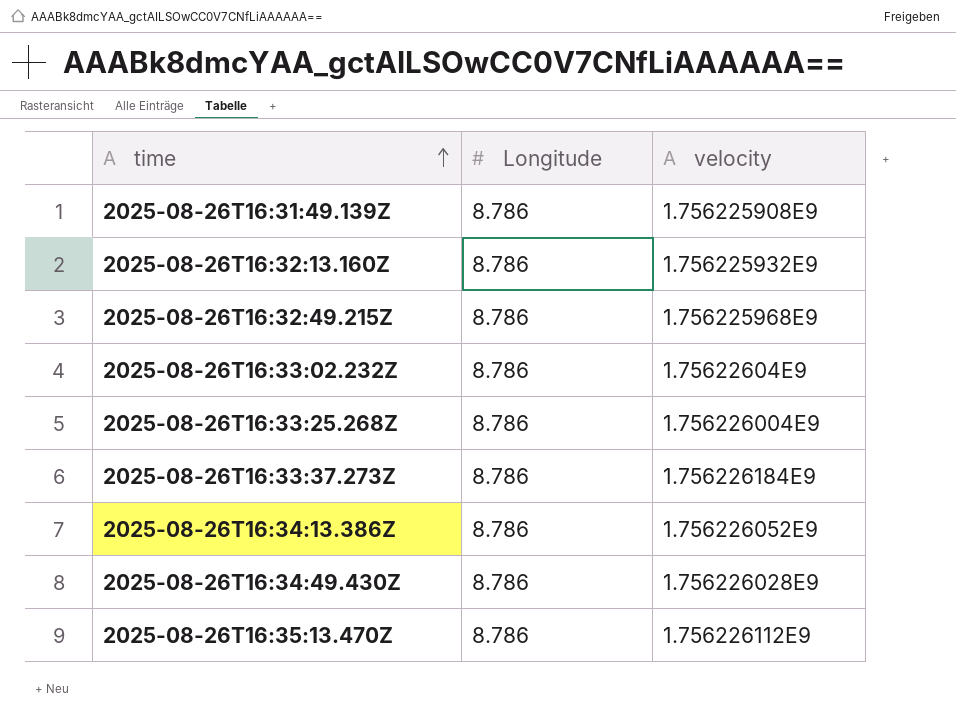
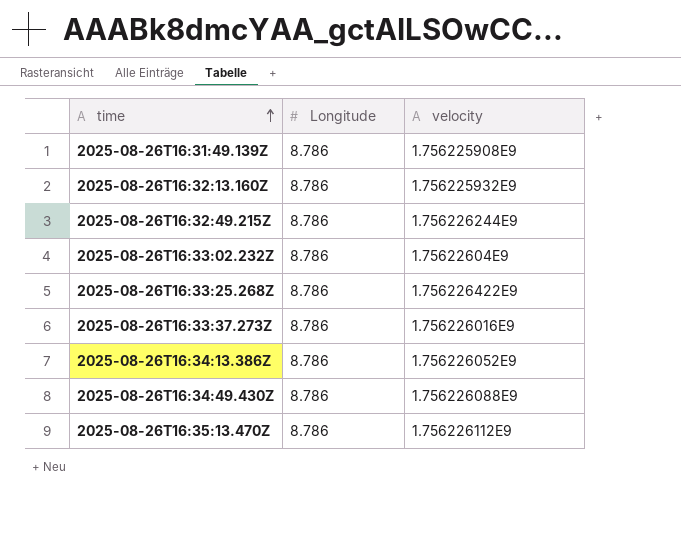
2025-08-26T16:32:49.215Z | velocity: 1.756225968E9 -> 1.756226244E9
2025-08-26T16:33:25.268Z | velocity: 1.756226004E9 -> 1.756226422E9
2025-08-26T16:33:37.273Z | velocity: 1.756226184E9 -> 1.756226016E9
2025-08-26T16:34:49.430Z | velocity: 1.756226028E9 -> 1.756226088E9

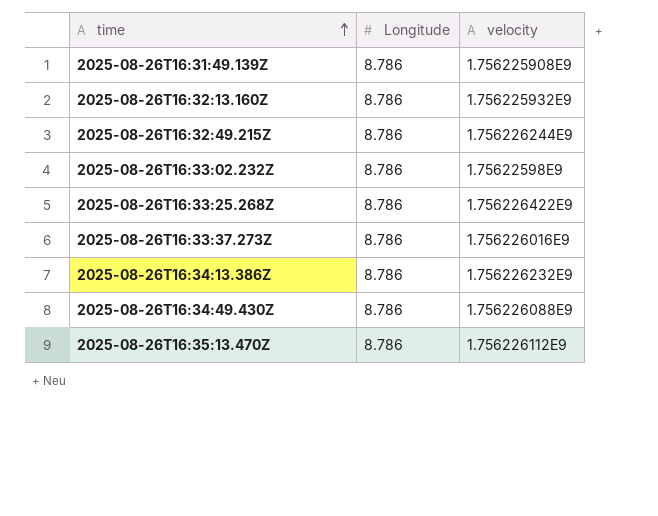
2025-08-26T16:33:02.232Z | velocity: 1.75622604E9 -> 1.75622598E9
2025-08-26T16:34:13.386Z | velocity: 1.756226052E9 -> 1.756226232E9

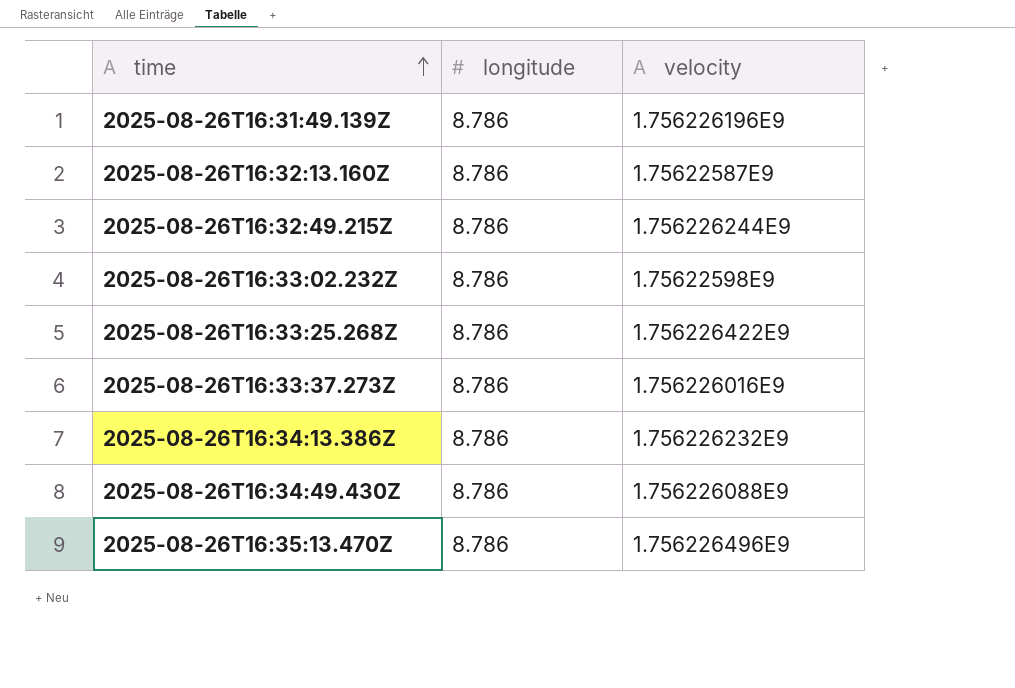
column name: Longitude -> longitude
2025-08-26T16:31:49.139Z | velocity: 1.756225908E9 -> 1.756226196E9
2025-08-26T16:32:13.160Z | velocity: 1.756225932E9 -> 1.75622587E9
2025-08-26T16:35:13.470Z | velocity: 1.756226112E9 -> 1.756226496E9

